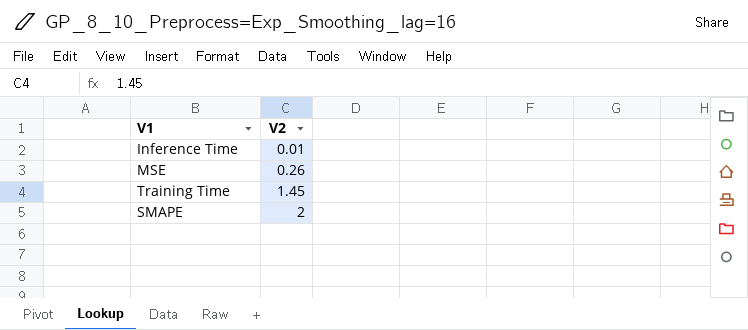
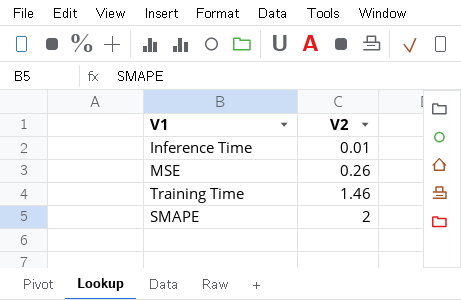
Training Time | V2: 1.45 -> 1.46

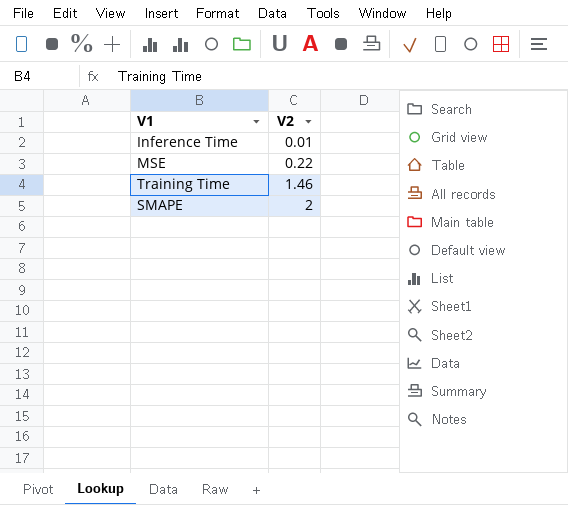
MSE | V2: 0.26 -> 0.22

